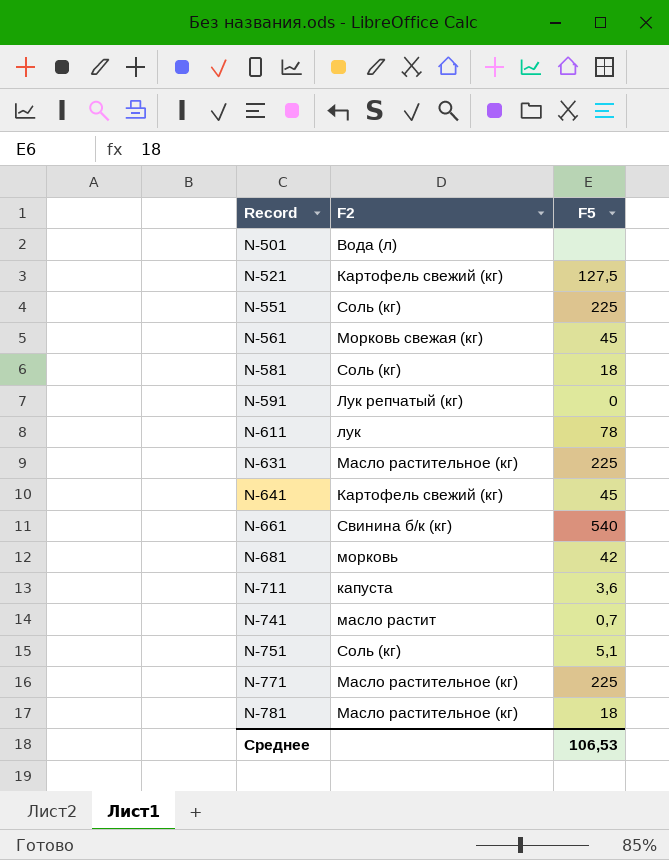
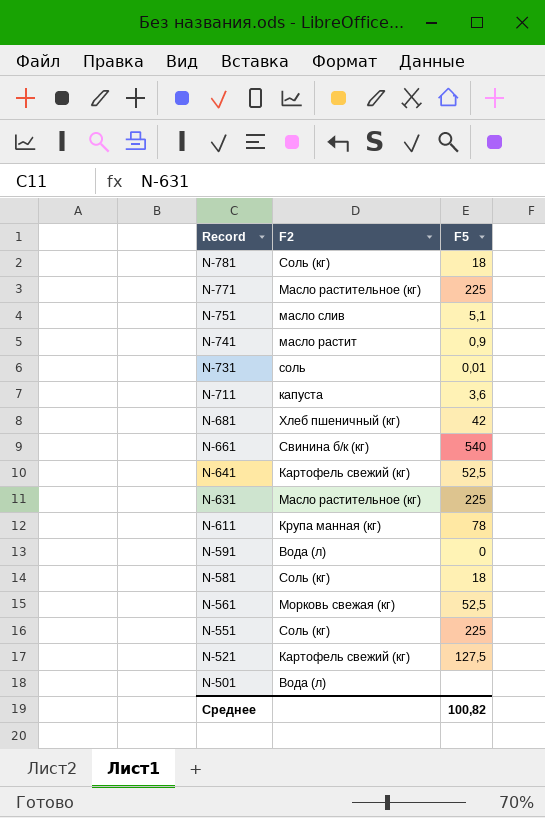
row order: Record ascending -> Record descending
N-781 | F2: Масло растительное (кг) -> Соль (кг)
N-751 | F2: Соль (кг) -> масло слив
N-741 | F5: 0,7 -> 0,9
row N-731: none -> соль | 0,01
N-681 | F2: морковь -> Хлеб пшеничный (кг)
N-641 | F5: 45 -> 52,5
N-611 | F2: лук -> Крупа манная (кг)
N-591 | F2: Лук репчатый (кг) -> Вода (л)
N-561 | F5: 45 -> 52,5
Среднее | F5: 106,53 -> 100,82

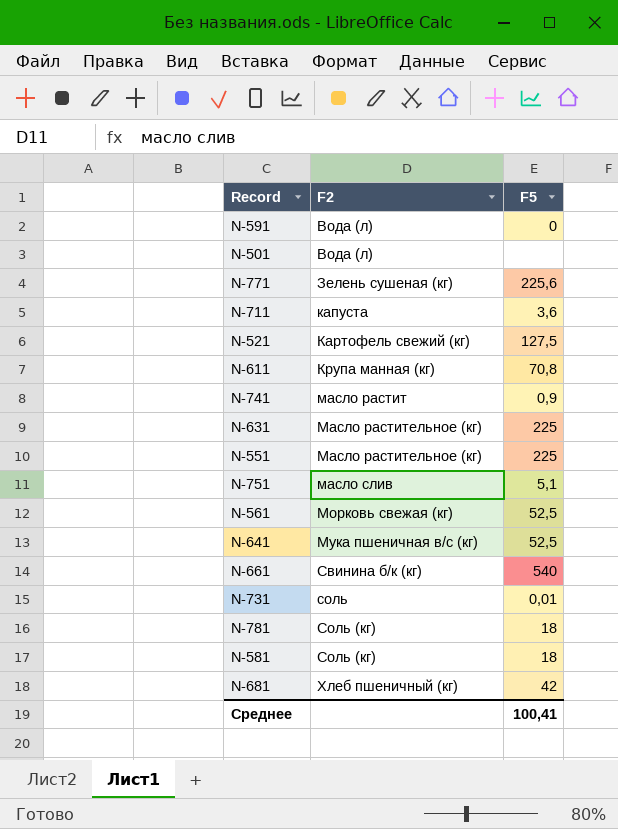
row order: Record descending -> F2 ascending
N-771 | F2: Масло растительное (кг) -> Зелень сушеная (кг)
N-771 | F5: 225 -> 225,6
N-611 | F5: 78 -> 70,8
N-551 | F2: Соль (кг) -> Масло растительное (кг)
N-641 | F2: Картофель свежий (кг) -> Мука пшеничная в/с (кг)
Среднее | F5: 100,82 -> 100,41

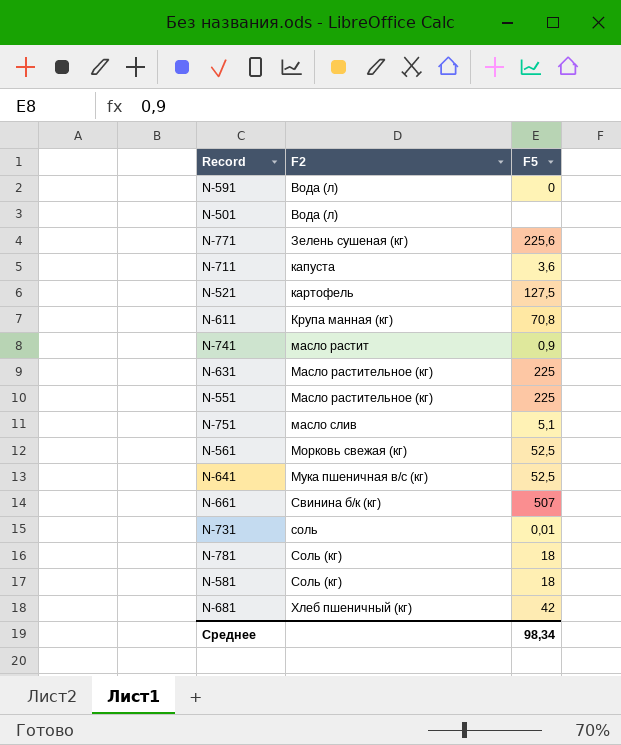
N-521 | F2: Картофель свежий (кг) -> картофель
N-661 | F5: 540 -> 507
Среднее | F5: 100,41 -> 98,34

